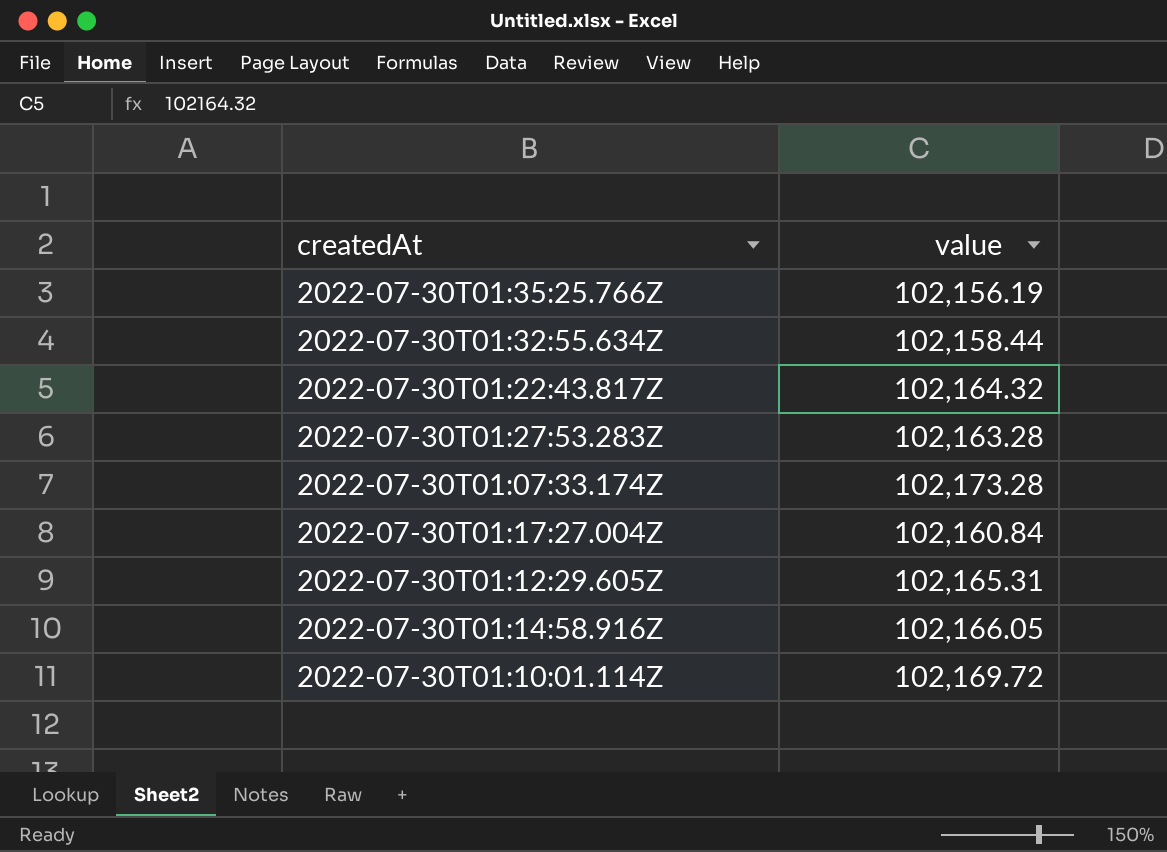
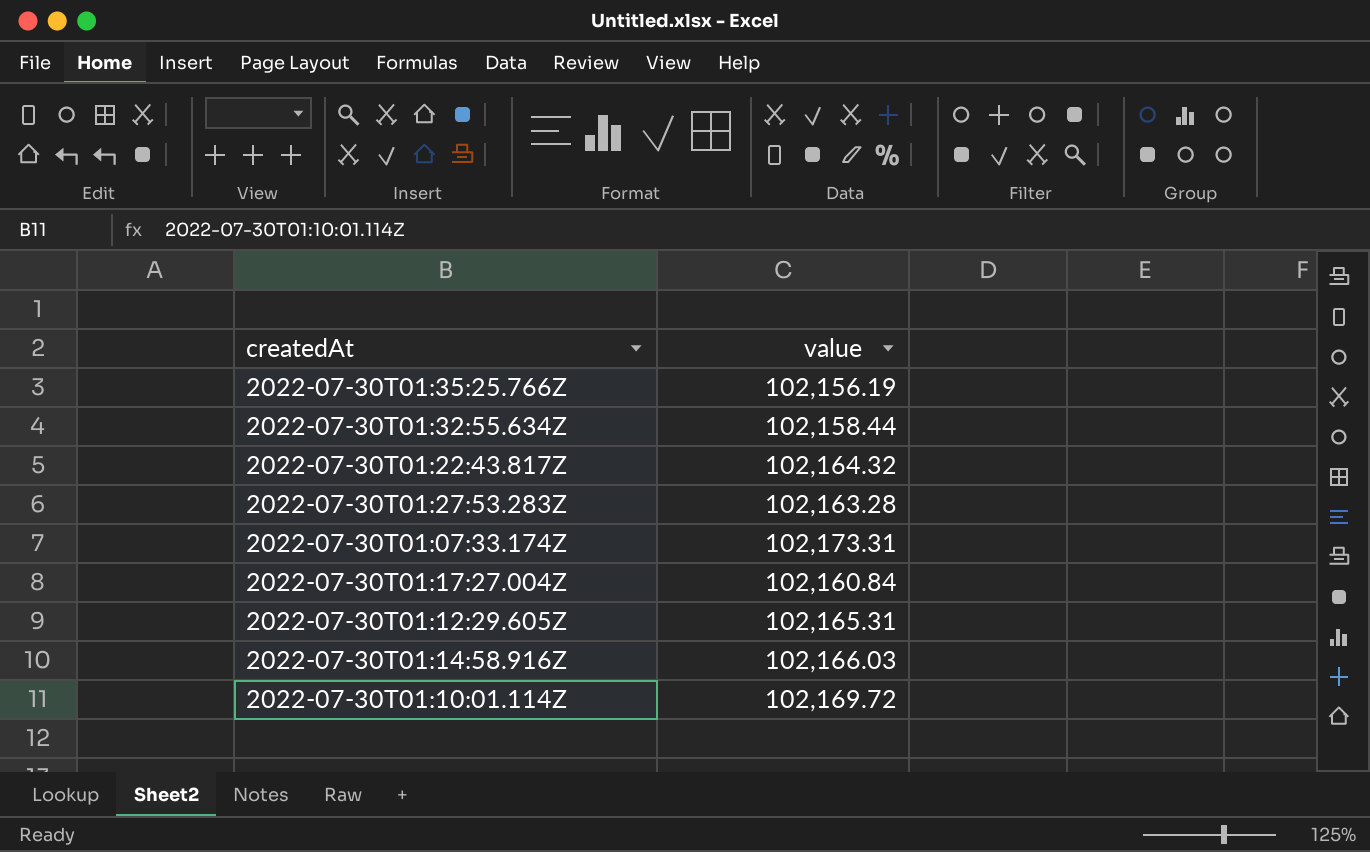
2022-07-30T01:07:33.174Z | value: 102,173.28 -> 102,173.31
2022-07-30T01:14:58.916Z | value: 102,166.05 -> 102,166.03

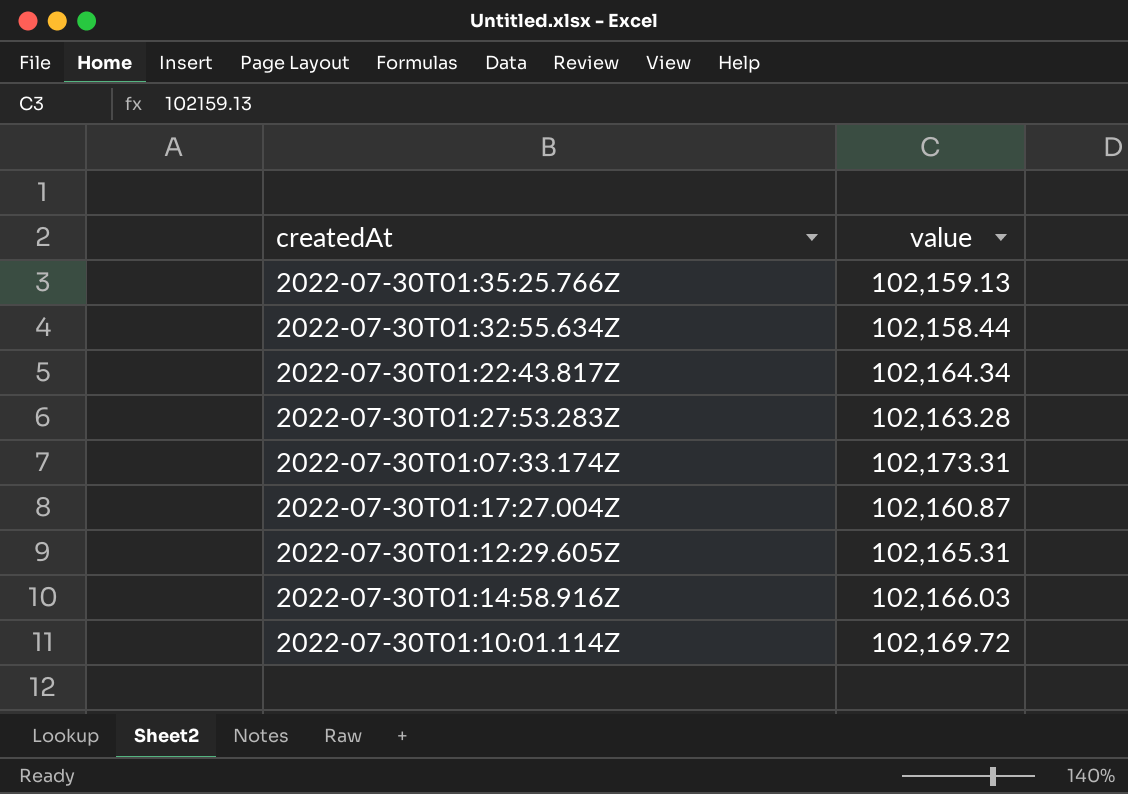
2022-07-30T01:35:25.766Z | value: 102,156.19 -> 102,159.13
2022-07-30T01:22:43.817Z | value: 102,164.32 -> 102,164.34
2022-07-30T01:17:27.004Z | value: 102,160.84 -> 102,160.87

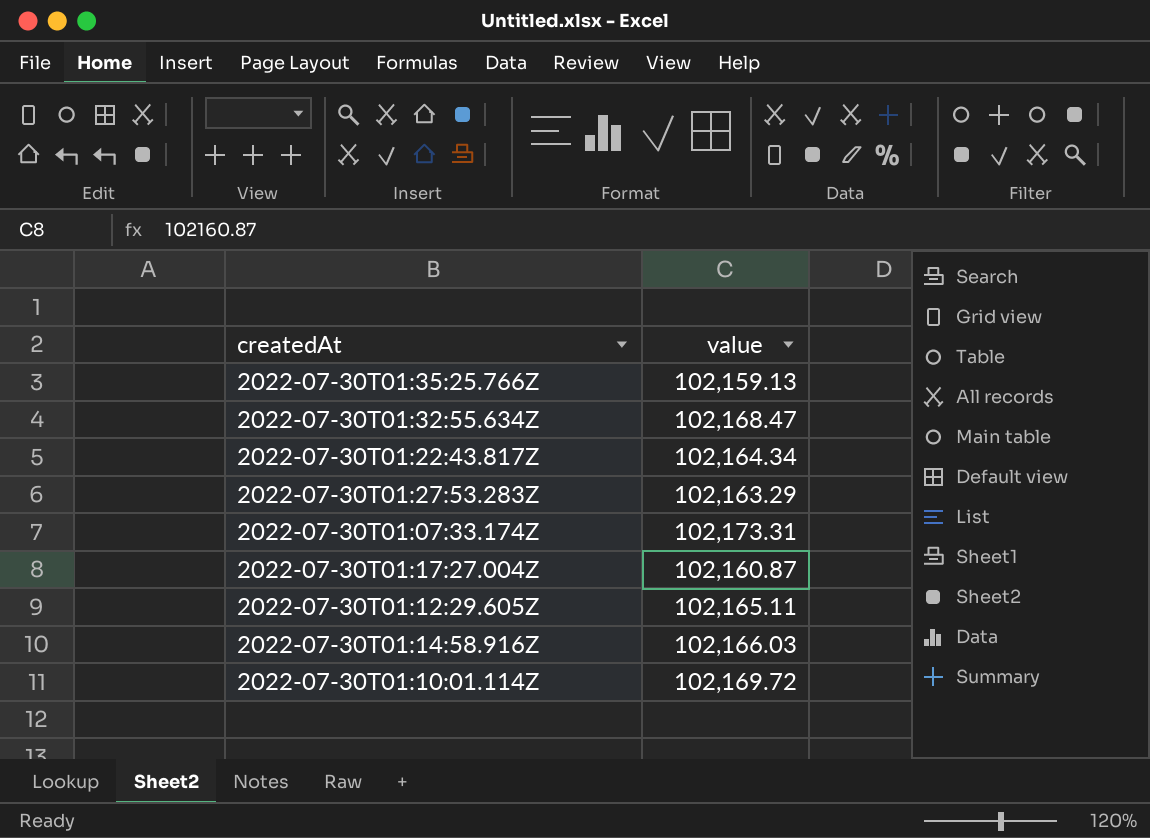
2022-07-30T01:32:55.634Z | value: 102,158.44 -> 102,168.47
2022-07-30T01:27:53.283Z | value: 102,163.28 -> 102,163.29
2022-07-30T01:12:29.605Z | value: 102,165.31 -> 102,165.11

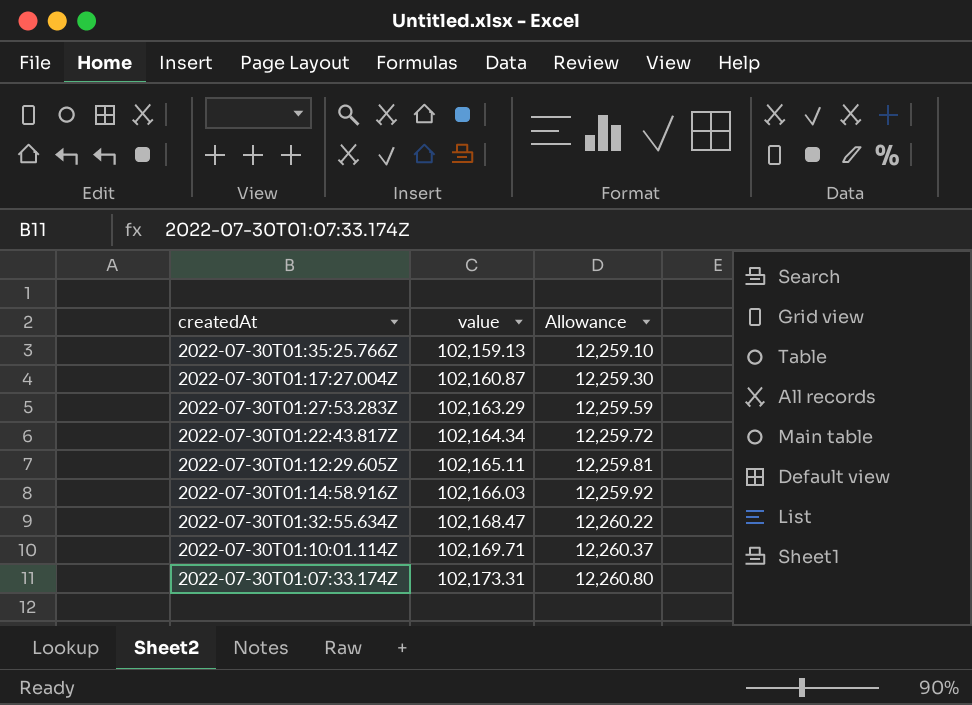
row order: none -> value ascending
column Allowance | formula: none -> [value] * 0.12
2022-07-30T01:10:01.114Z | value: 102,169.72 -> 102,169.71

